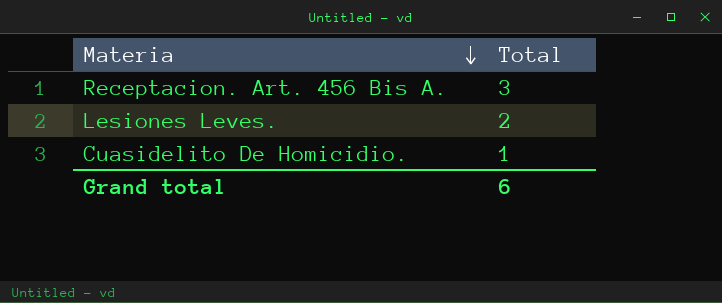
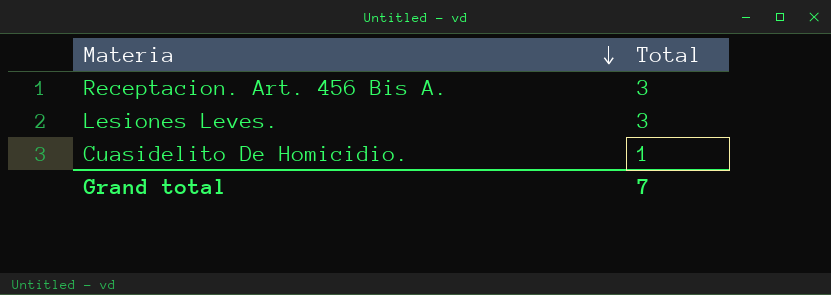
Lesiones Leves. | Total: 2 -> 3
Grand total | Total: 6 -> 7

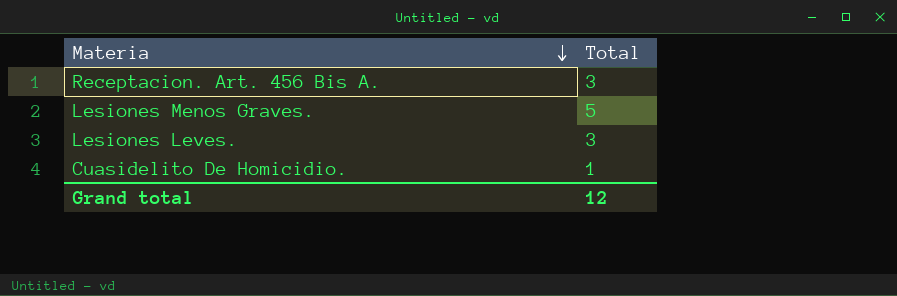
row Lesiones Menos Graves.: none -> 5
Grand total | Total: 7 -> 12

